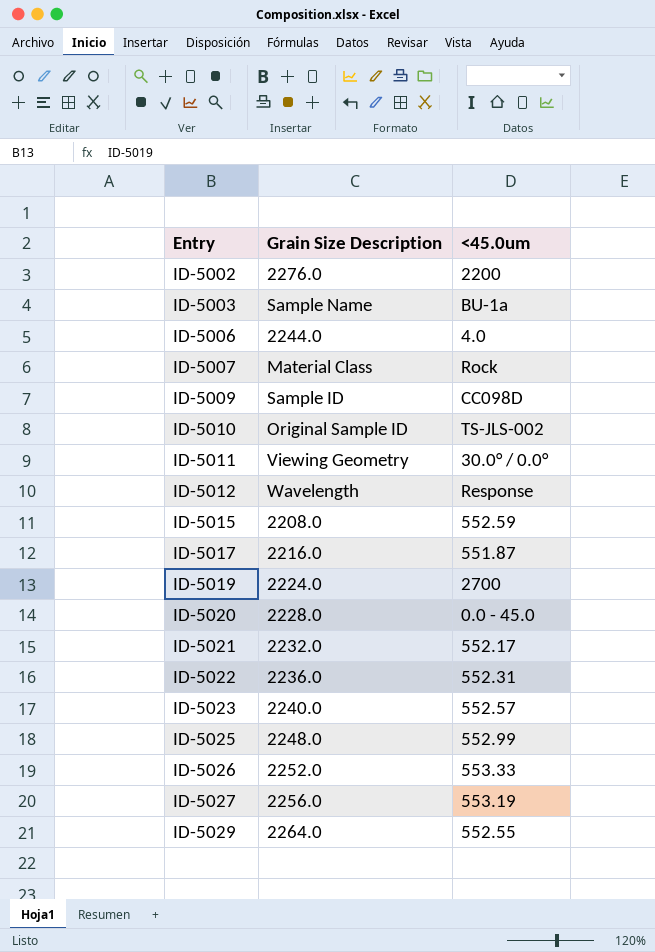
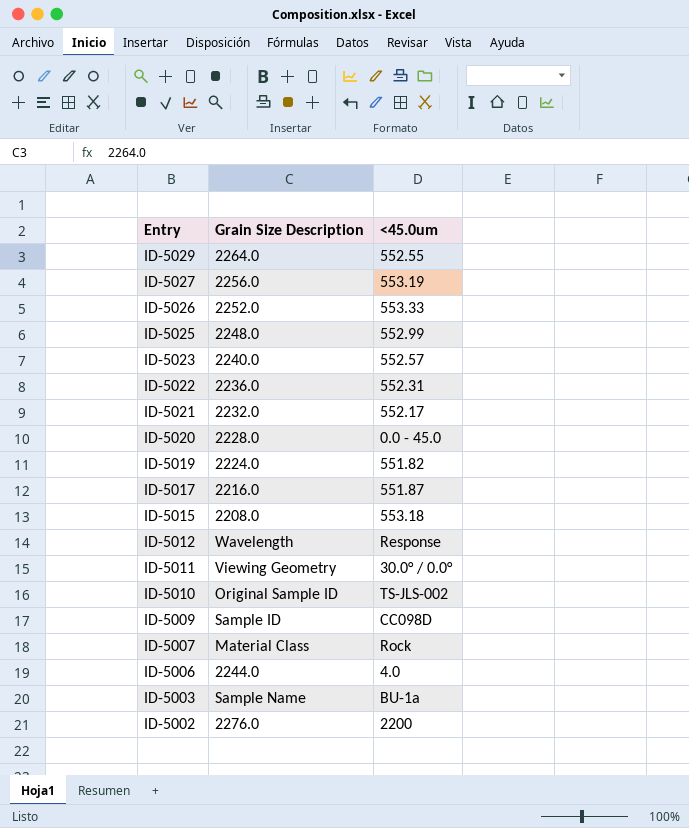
row order: Entry ascending -> Entry descending
ID-5019 | <45.0um: 2700 -> 551.82
ID-5015 | <45.0um: 552.59 -> 553.18

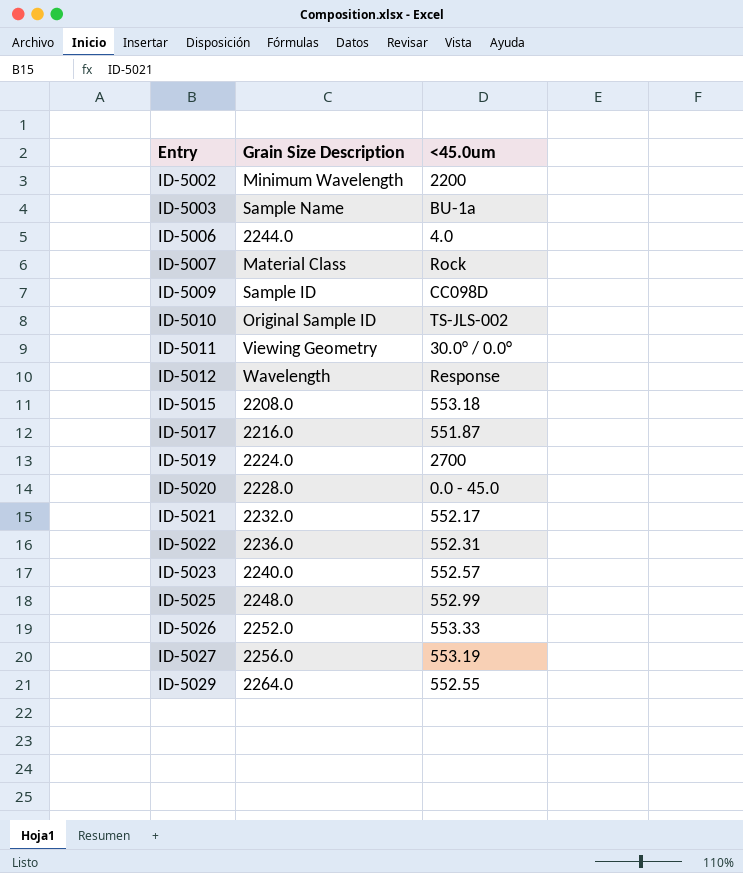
row order: Entry descending -> Entry ascending
ID-5002 | Grain Size Description: 2276.0 -> Minimum Wavelength
ID-5019 | <45.0um: 551.82 -> 2700

